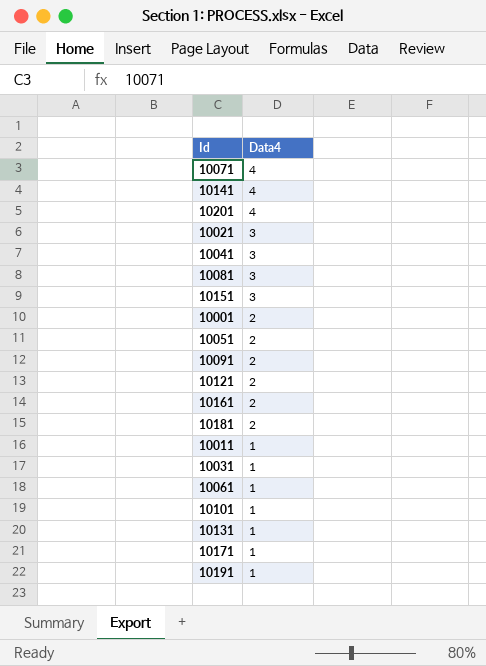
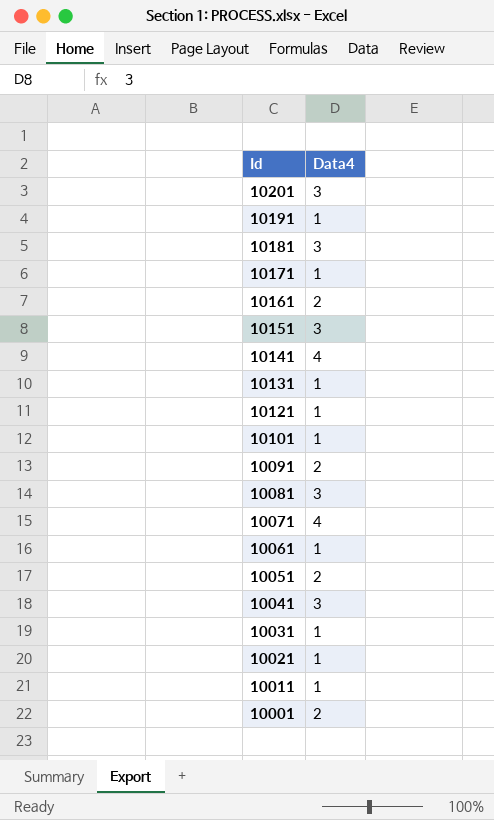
row order: Data4 descending -> Id descending
10201 | Data4: 4 -> 3
10181 | Data4: 2 -> 3
10121 | Data4: 2 -> 1
10021 | Data4: 3 -> 1

